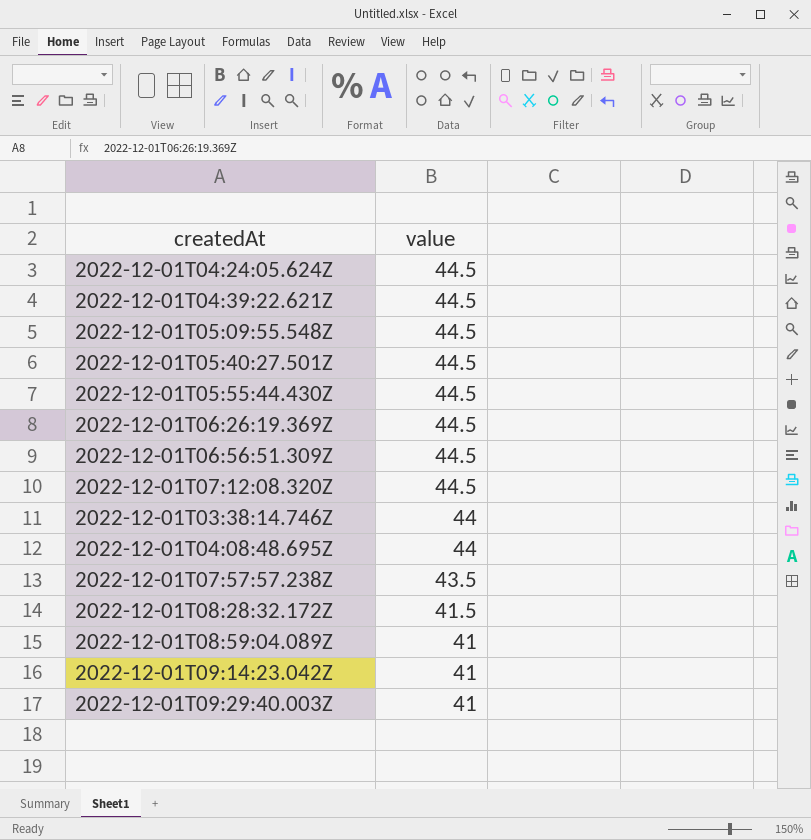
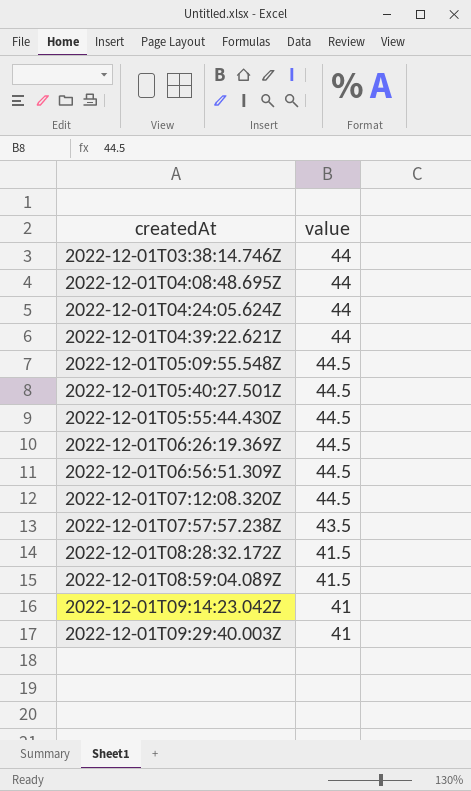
row order: value descending -> createdAt ascending
2022-12-01T04:24:05.624Z | value: 44.5 -> 44
2022-12-01T04:39:22.621Z | value: 44.5 -> 44
2022-12-01T08:59:04.089Z | value: 41 -> 41.5

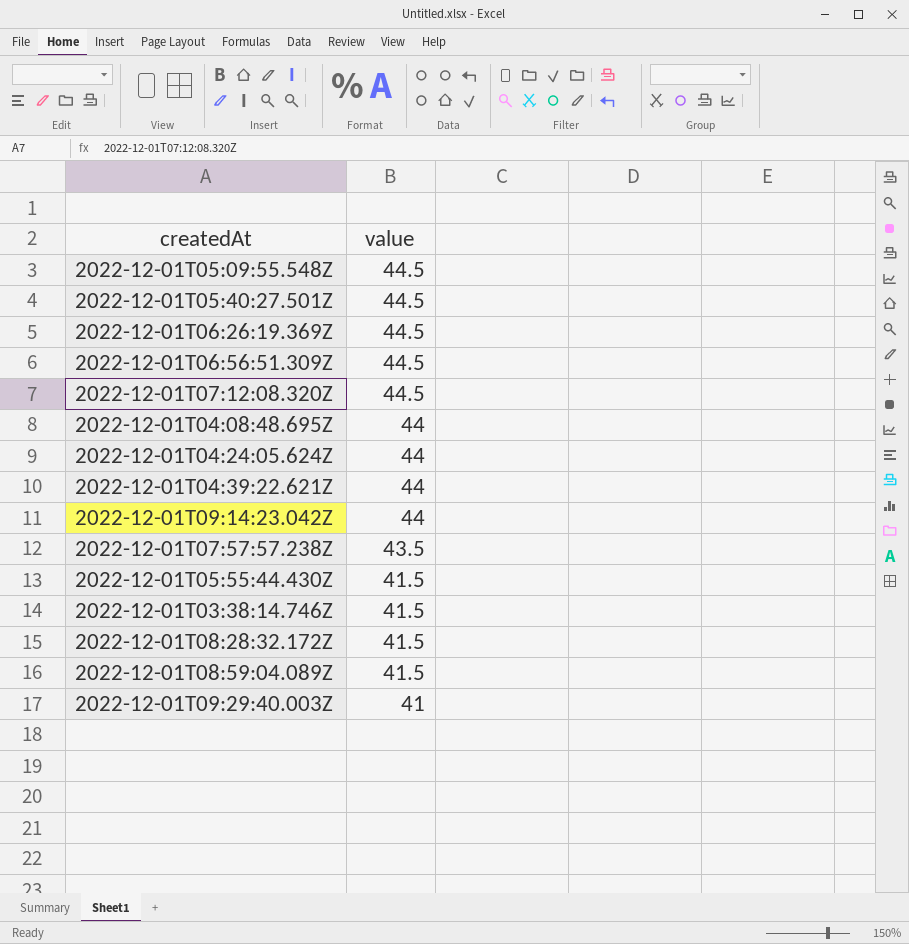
row order: createdAt ascending -> value descending
2022-12-01T09:14:23.042Z | value: 41 -> 44
2022-12-01T05:55:44.430Z | value: 44.5 -> 41.5
2022-12-01T03:38:14.746Z | value: 44 -> 41.5

